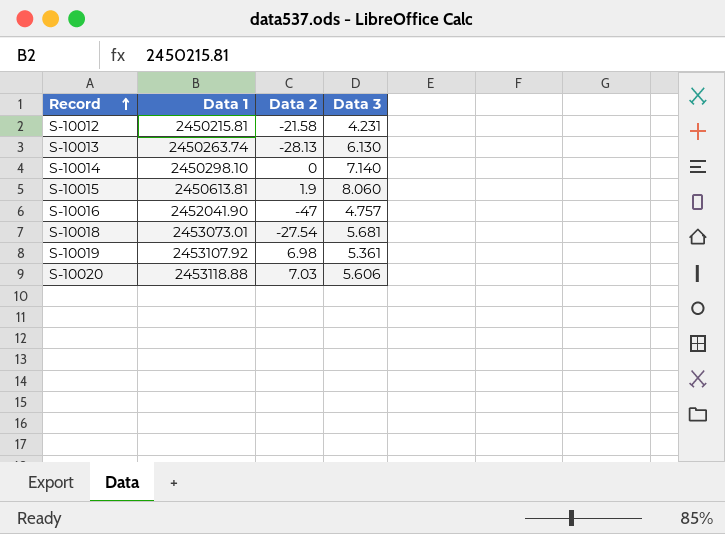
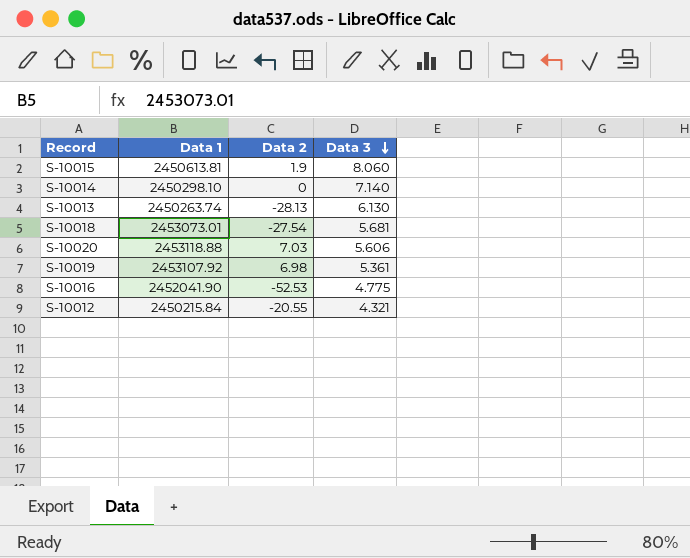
row order: Record ascending -> Data 3 descending
S-10016 | Data 2: -47 -> -52.53
S-10016 | Data 3: 4.757 -> 4.775
S-10012 | Data 1: 2450215.81 -> 2450215.84
S-10012 | Data 2: -21.58 -> -20.55
S-10012 | Data 3: 4.231 -> 4.321

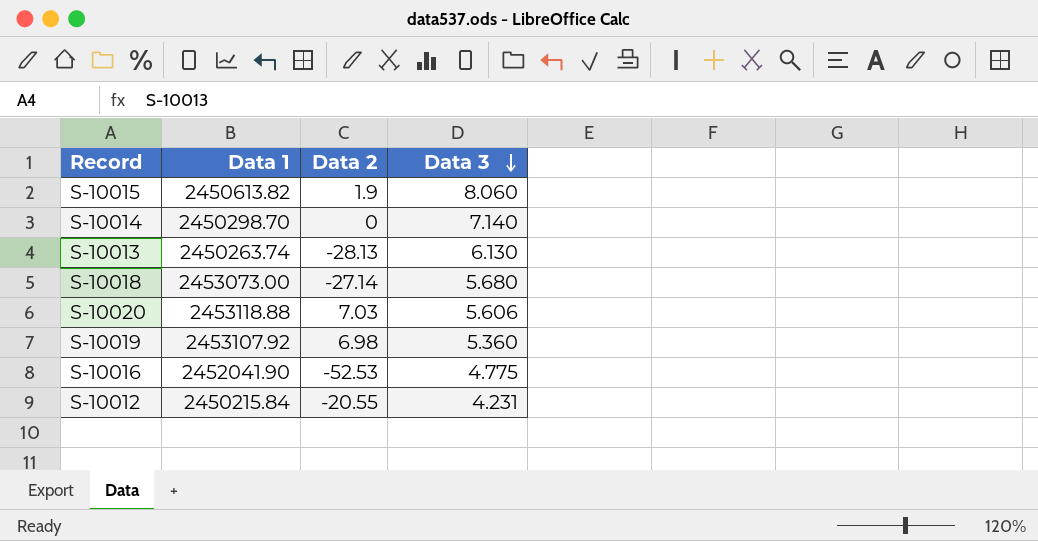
S-10015 | Data 1: 2450613.81 -> 2450613.82
S-10014 | Data 1: 2450298.10 -> 2450298.70
S-10018 | Data 1: 2453073.01 -> 2453073.00
S-10018 | Data 2: -27.54 -> -27.14
S-10018 | Data 3: 5.681 -> 5.680
S-10019 | Data 3: 5.361 -> 5.360
S-10012 | Data 3: 4.321 -> 4.231

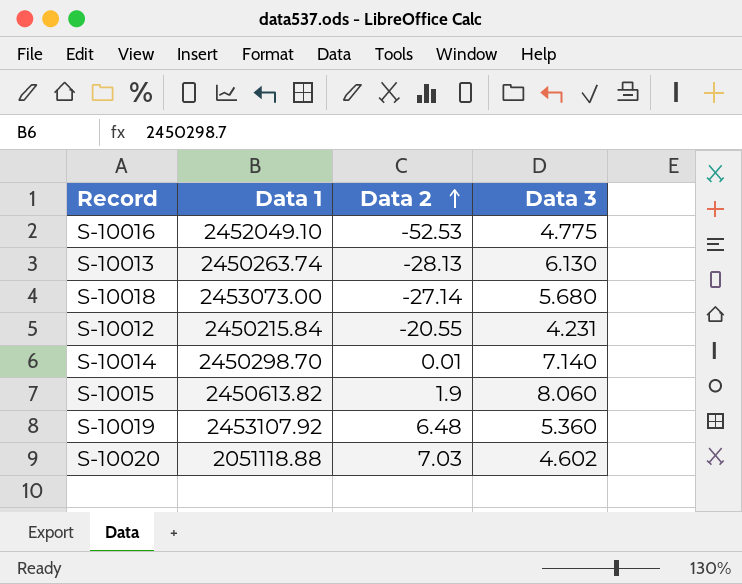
row order: Data 3 descending -> Data 2 ascending
S-10016 | Data 1: 2452041.90 -> 2452049.10
S-10014 | Data 2: 0 -> 0.01
S-10019 | Data 2: 6.98 -> 6.48
S-10020 | Data 1: 2453118.88 -> 2051118.88
S-10020 | Data 3: 5.606 -> 4.602

